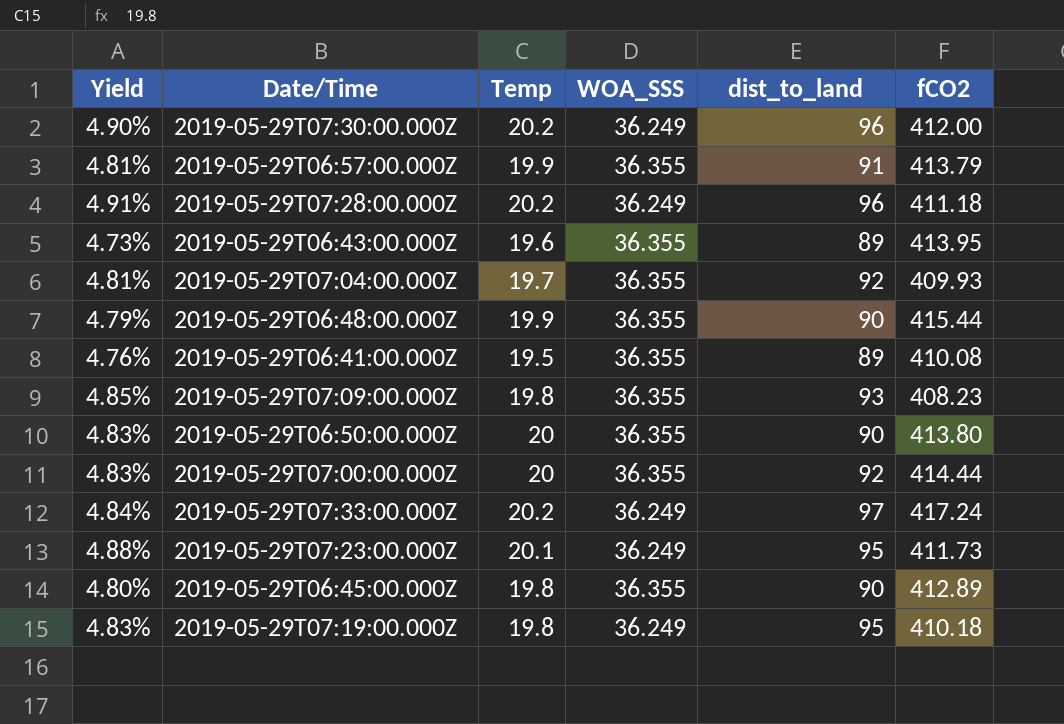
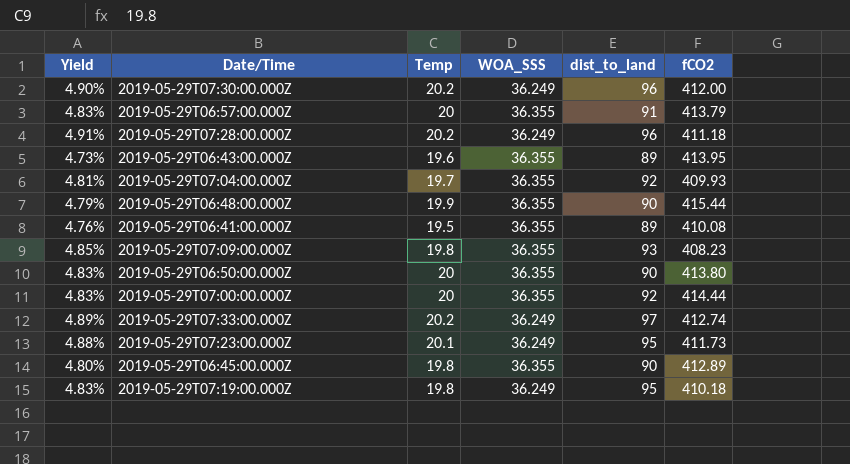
2019-05-29T06:57:00.000Z | Yield: 4.81% -> 4.83%
2019-05-29T06:57:00.000Z | Temp: 19.9 -> 20
2019-05-29T07:33:00.000Z | Yield: 4.84% -> 4.89%
2019-05-29T07:33:00.000Z | fCO2: 417.24 -> 412.74

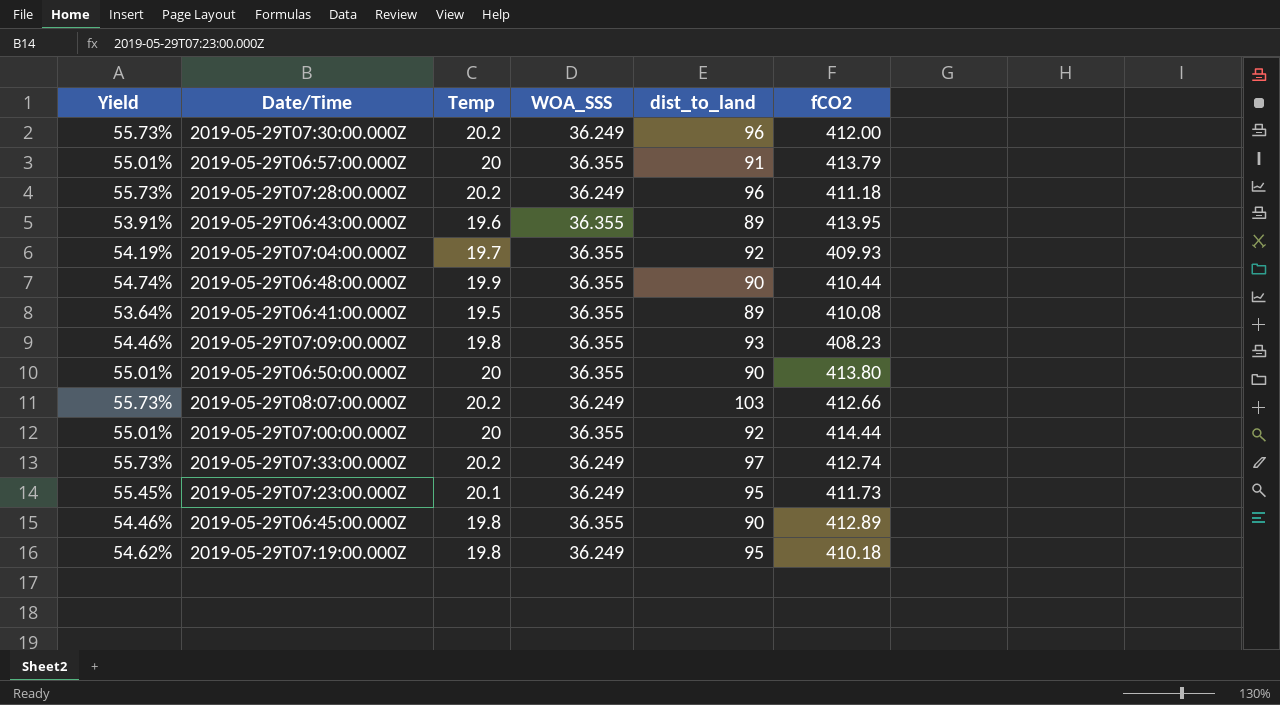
column Yield | formula: [Temp] / [fCO2] -> [Temp] / [WOA_SSS]
2019-05-29T06:48:00.000Z | fCO2: 415.44 -> 410.44
row 2019-05-29T08:07:00.000Z: none -> 55.73% | 20.2 | 36.249 | 103 | 412.66

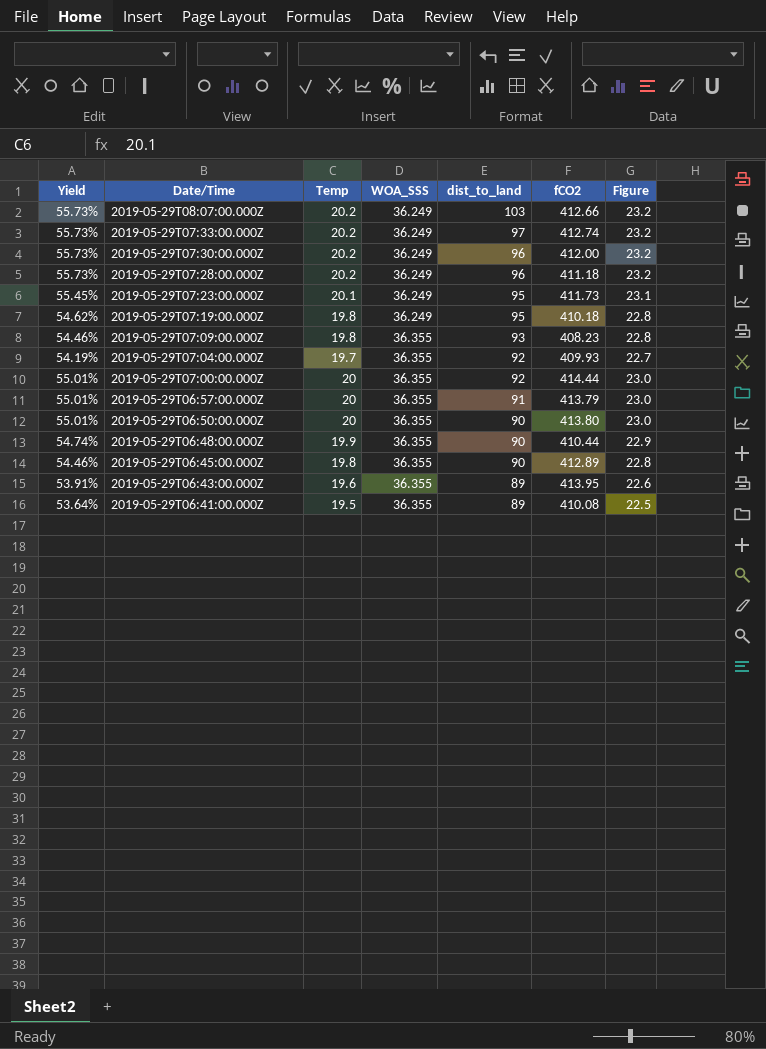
row order: none -> Date/Time descending
column Figure | formula: none -> [Temp] + 3

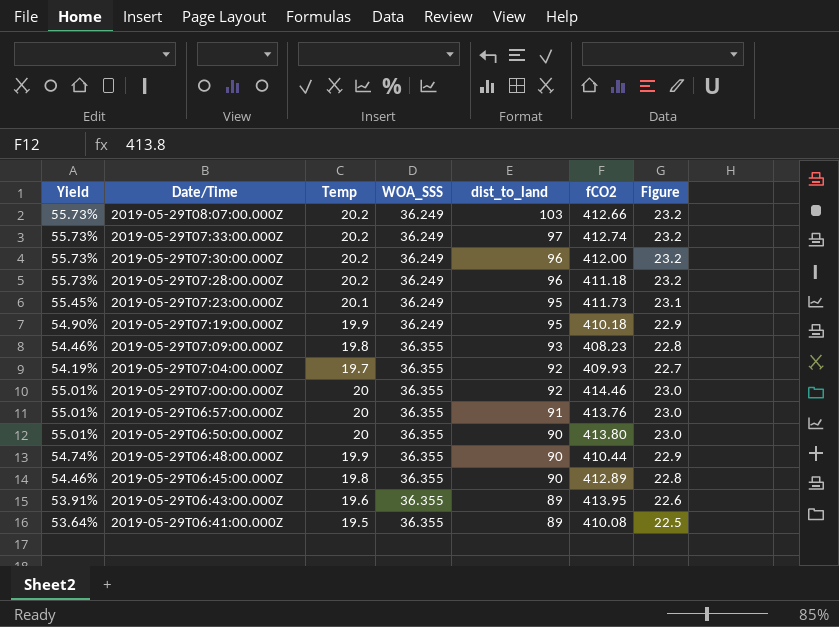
2019-05-29T07:19:00.000Z | Yield: 54.62% -> 54.90%
2019-05-29T07:19:00.000Z | Temp: 19.8 -> 19.9
2019-05-29T07:19:00.000Z | Figure: 22.8 -> 22.9
2019-05-29T07:00:00.000Z | fCO2: 414.44 -> 414.46
2019-05-29T06:57:00.000Z | fCO2: 413.79 -> 413.76

